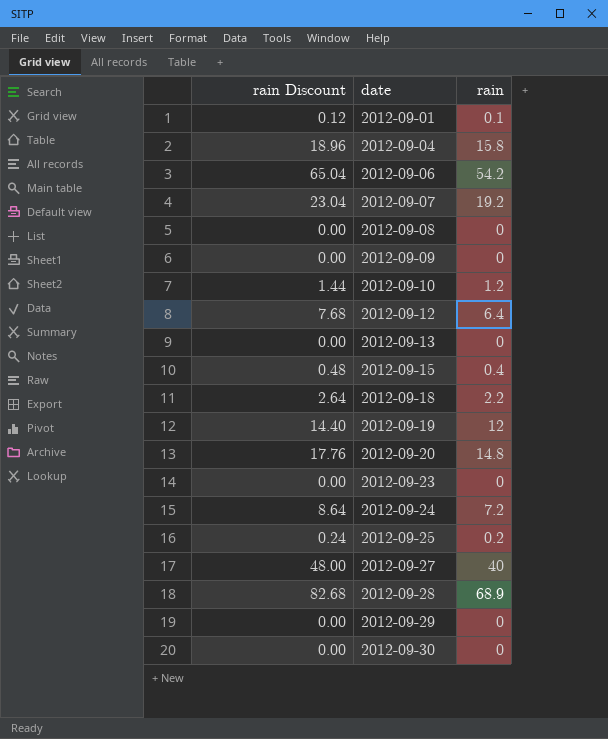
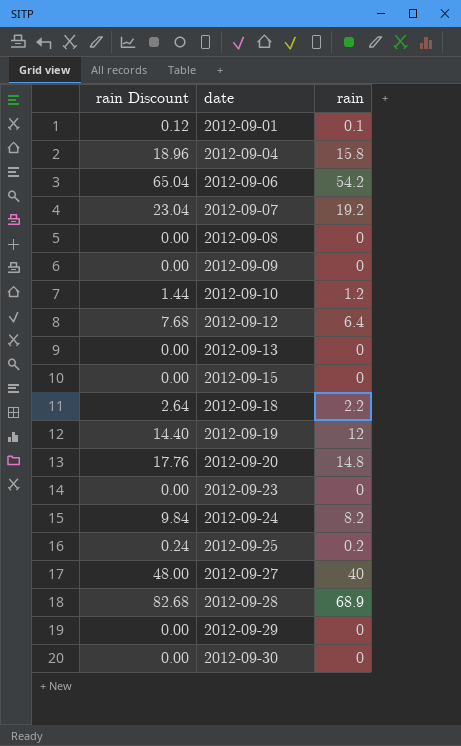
2012-09-15 | rain Discount: 0.48 -> 0.00
2012-09-15 | rain: 0.4 -> 0
2012-09-24 | rain Discount: 8.64 -> 9.84
2012-09-24 | rain: 7.2 -> 8.2

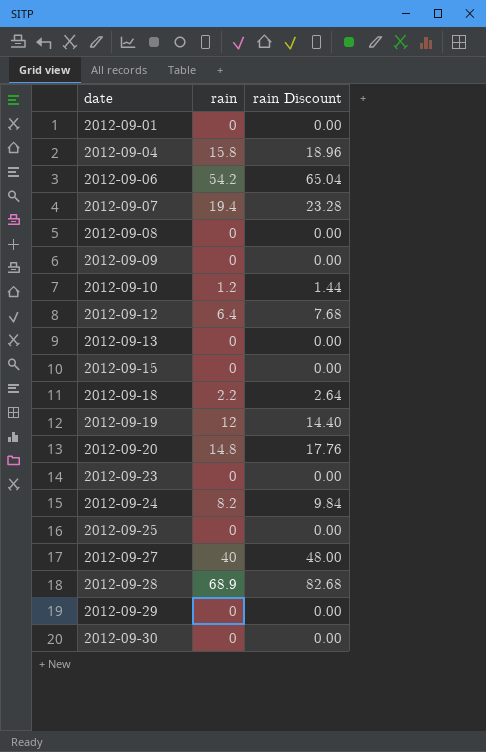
column rain Discount | position: 1 -> 3
2012-09-01 | rain: 0.1 -> 0
2012-09-01 | rain Discount: 0.12 -> 0.00
2012-09-07 | rain: 19.2 -> 19.4
2012-09-07 | rain Discount: 23.04 -> 23.28
2012-09-25 | rain: 0.2 -> 0
2012-09-25 | rain Discount: 0.24 -> 0.00

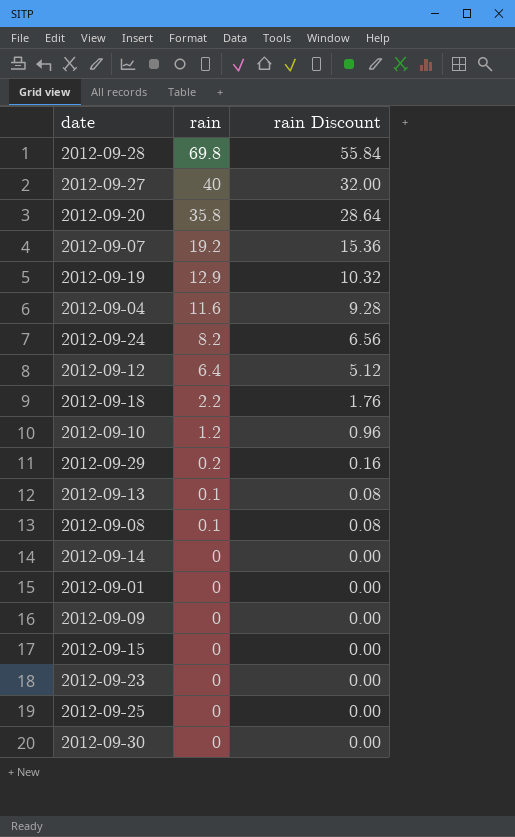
row order: date ascending -> rain descending
column rain Discount | formula: [rain] * 1.2 -> [rain] * 0.8
row 2012-09-06: 54.2 | 65.04 -> none
2012-09-28 | rain: 68.9 -> 69.8
2012-09-20 | rain: 14.8 -> 35.8
2012-09-07 | rain: 19.4 -> 19.2
2012-09-19 | rain: 12 -> 12.9
2012-09-04 | rain: 15.8 -> 11.6
2012-09-29 | rain: 0 -> 0.2
2012-09-13 | rain: 0 -> 0.1
2012-09-08 | rain: 0 -> 0.1
row 2012-09-14: none -> 0 | 0.00

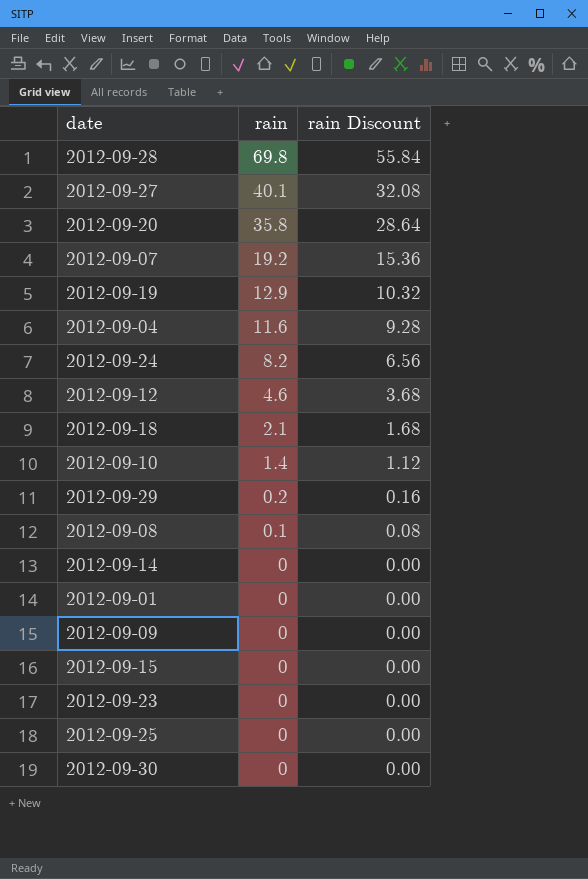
row 2012-09-13: 0.1 | 0.08 -> none
2012-09-27 | rain: 40 -> 40.1
2012-09-27 | rain Discount: 32.00 -> 32.08
2012-09-12 | rain: 6.4 -> 4.6
2012-09-12 | rain Discount: 5.12 -> 3.68
2012-09-18 | rain: 2.2 -> 2.1
2012-09-18 | rain Discount: 1.76 -> 1.68
2012-09-10 | rain: 1.2 -> 1.4
2012-09-10 | rain Discount: 0.96 -> 1.12

